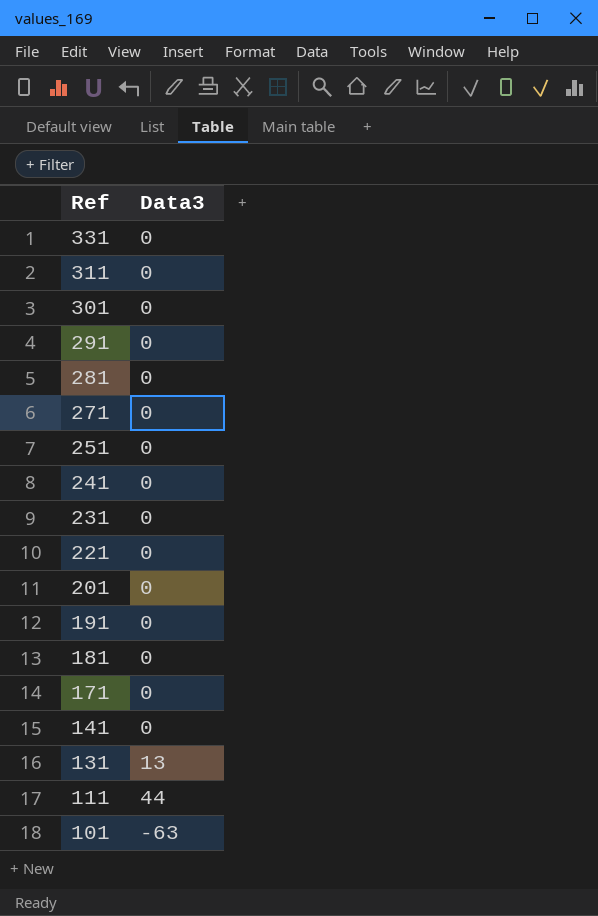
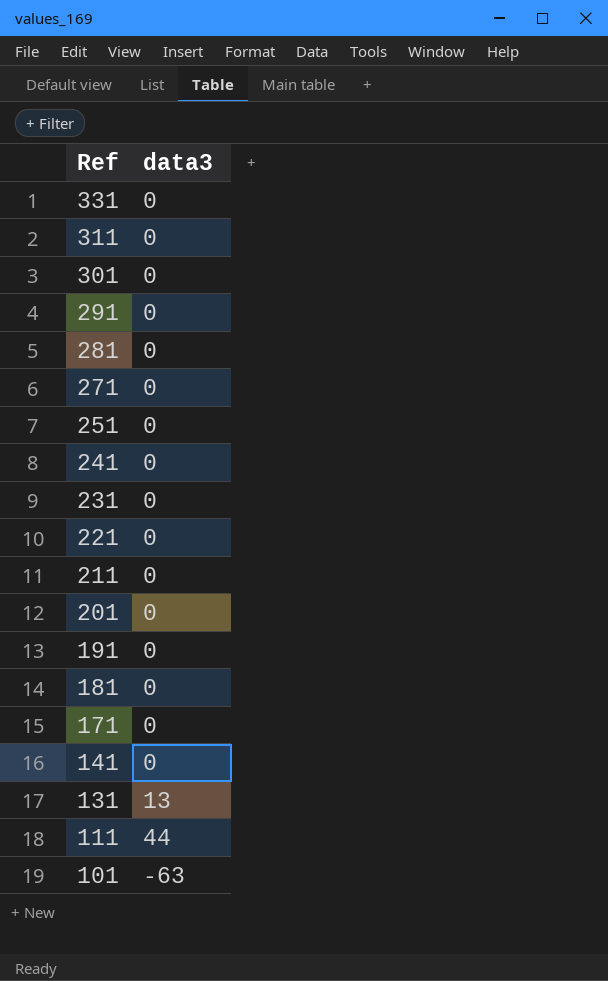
column name: Data3 -> data3
row 211: none -> 0

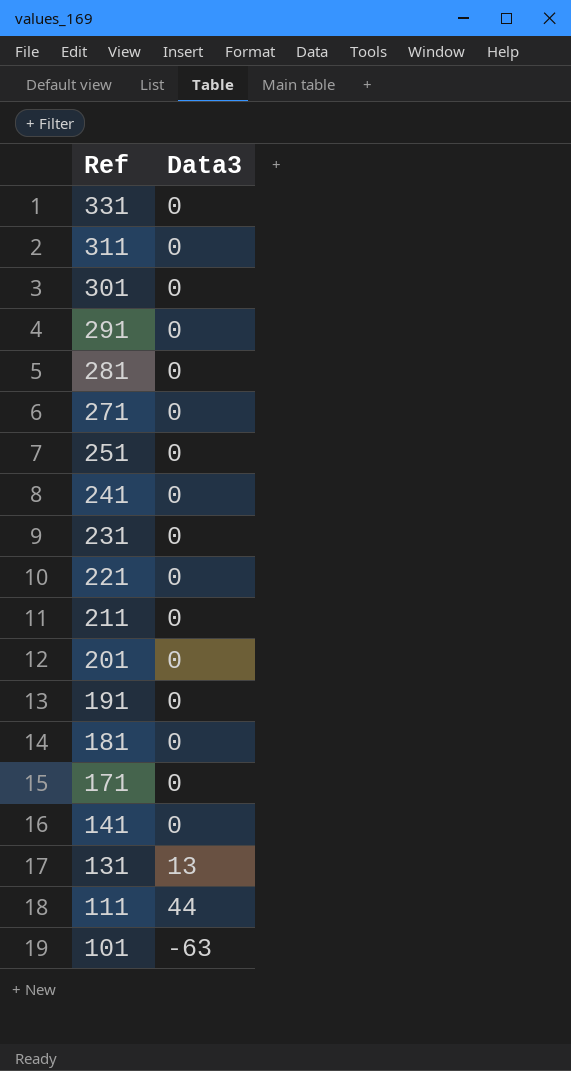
column name: data3 -> Data3

